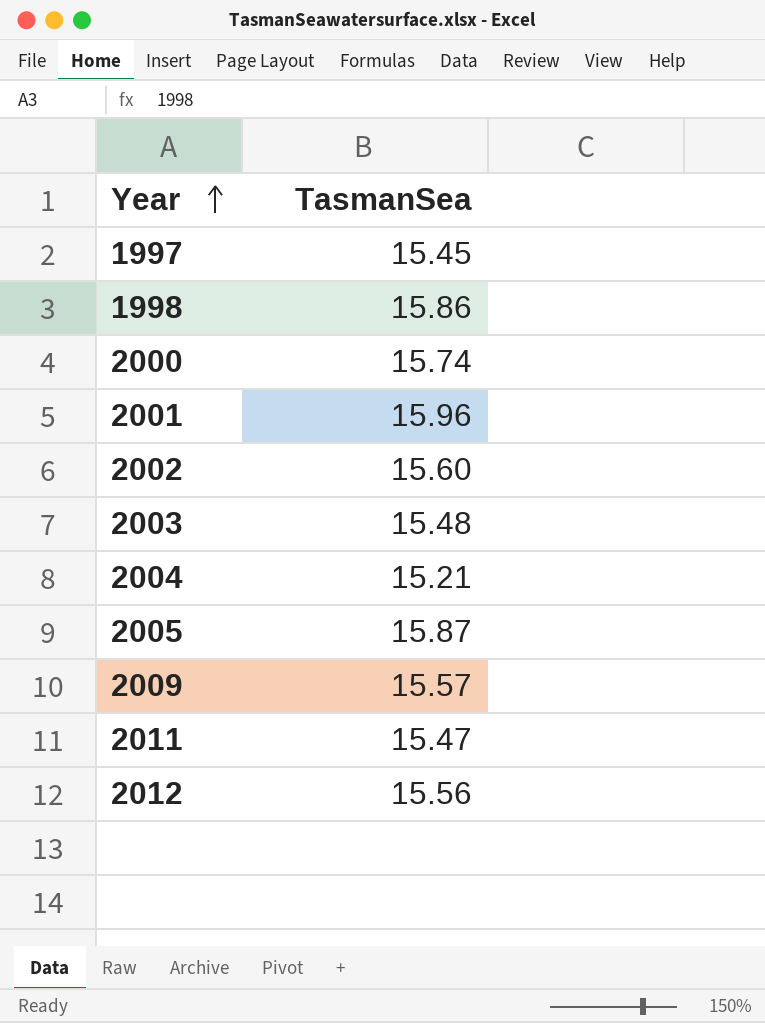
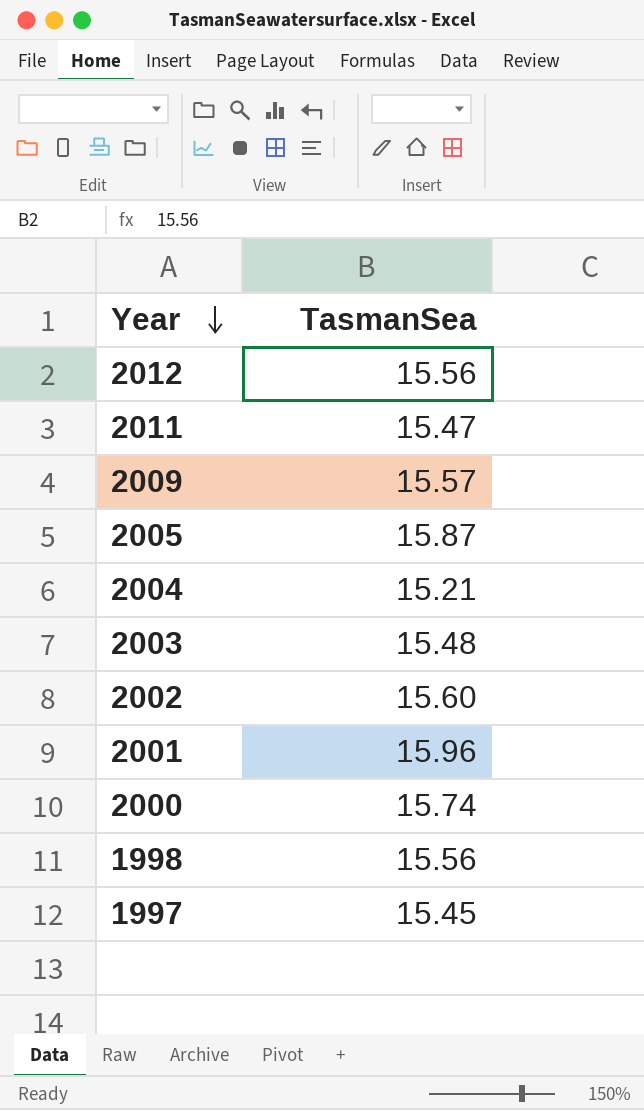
row order: Year ascending -> Year descending
1998 | TasmanSea: 15.86 -> 15.56

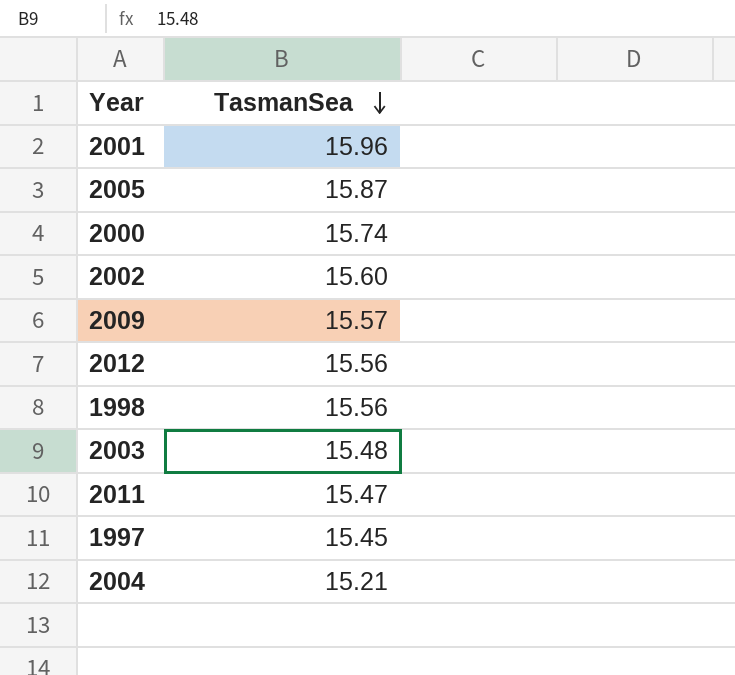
row order: Year descending -> TasmanSea descending

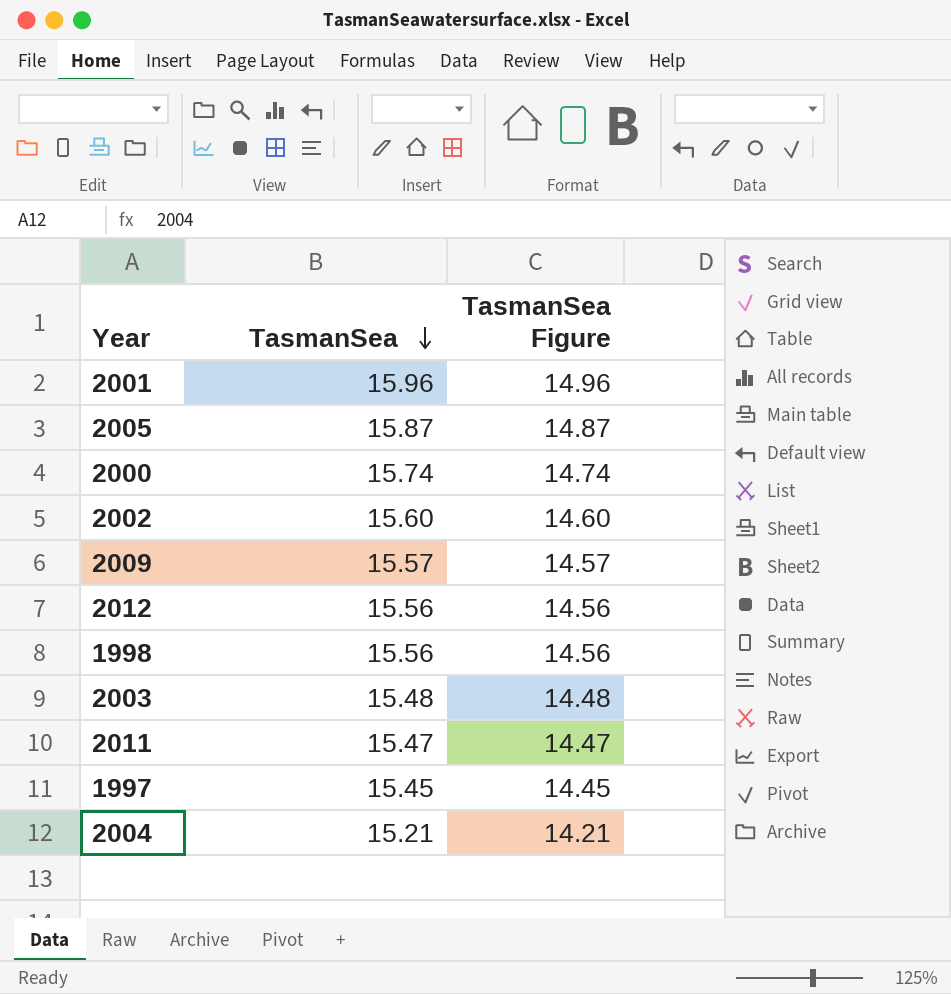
column TasmanSea Figure | formula: none -> [TasmanSea] - 1

